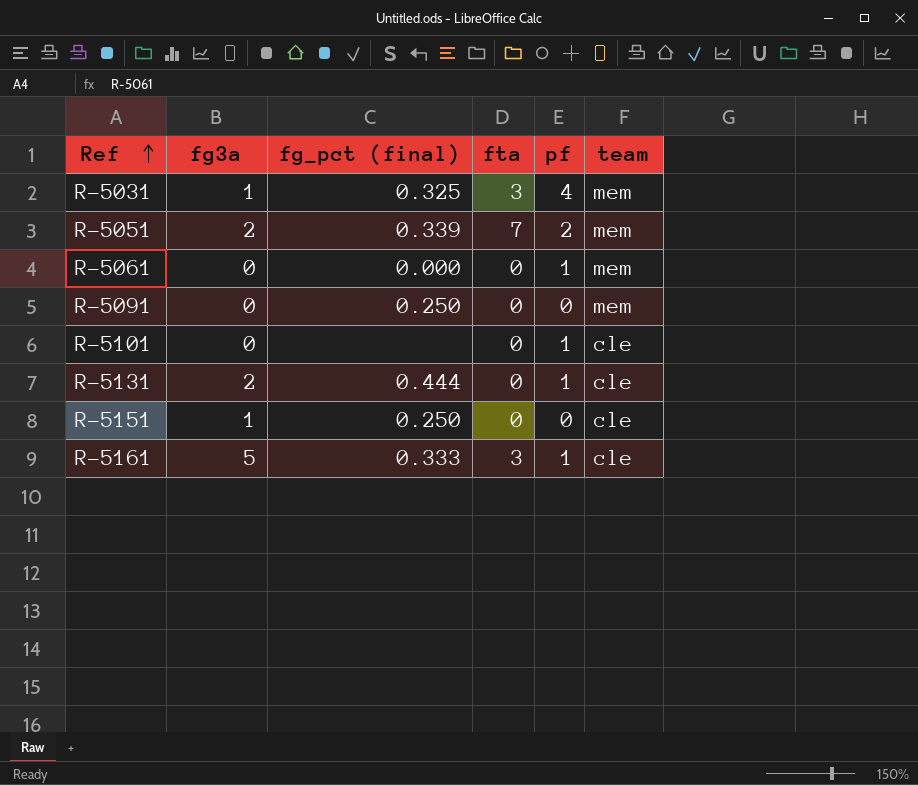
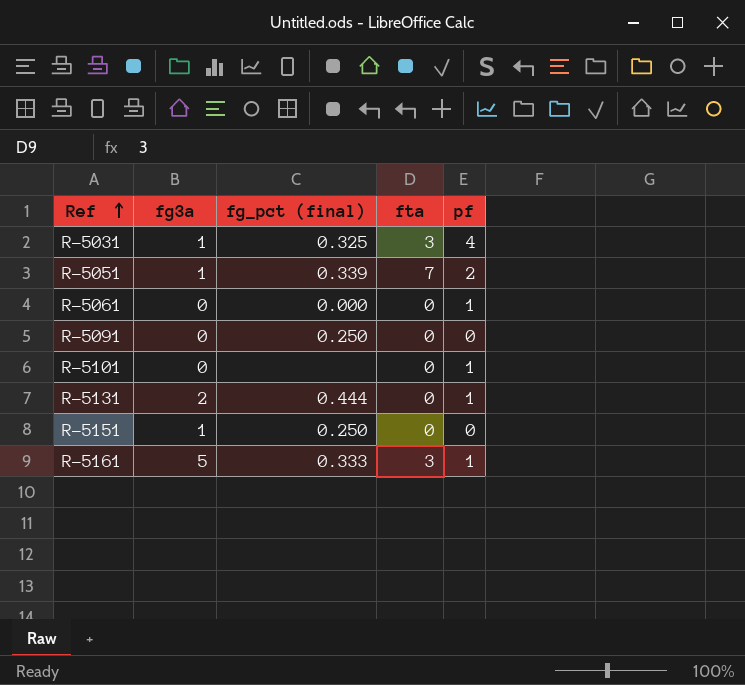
column team | position: 6 -> none
R-5051 | fg3a: 2 -> 1

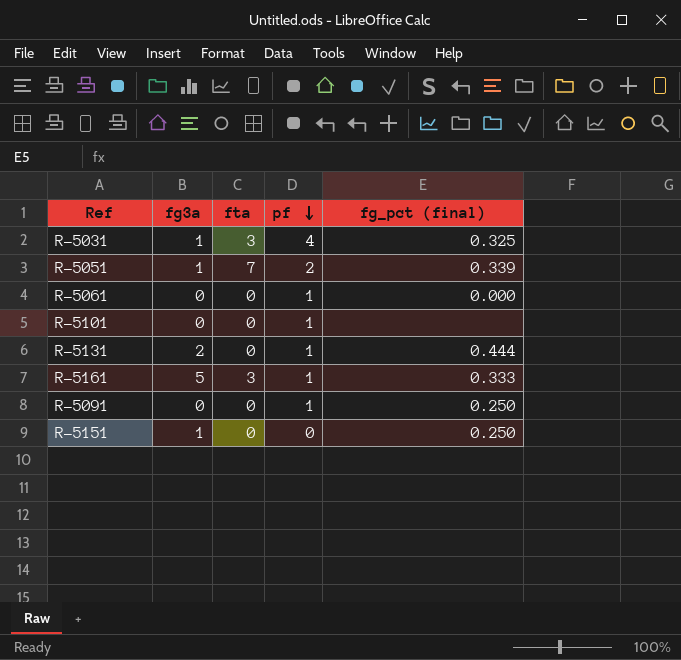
row order: Ref ascending -> pf descending
column fg_pct (final) | position: 3 -> 5
R-5091 | pf: 0 -> 1

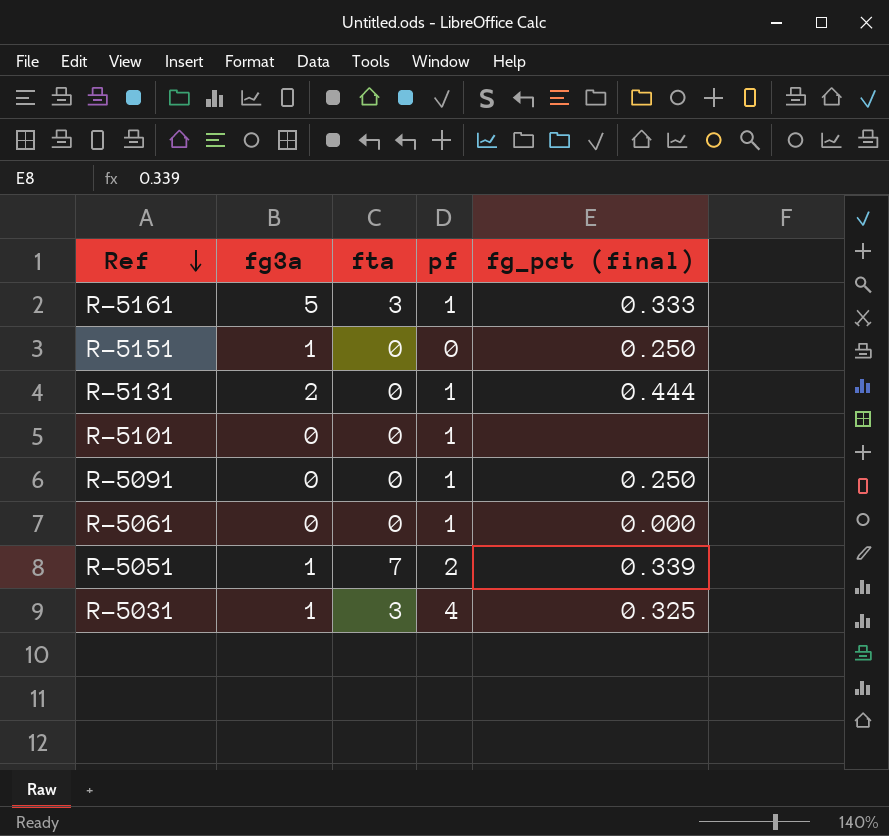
row order: pf descending -> Ref descending

